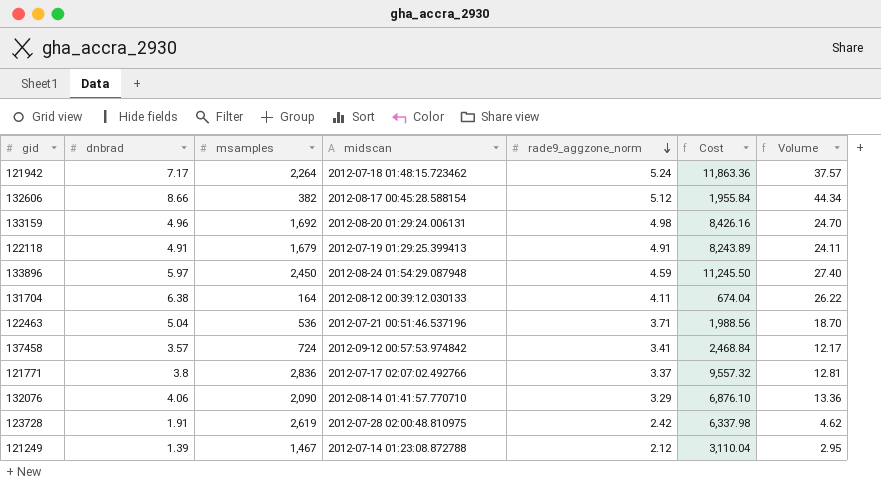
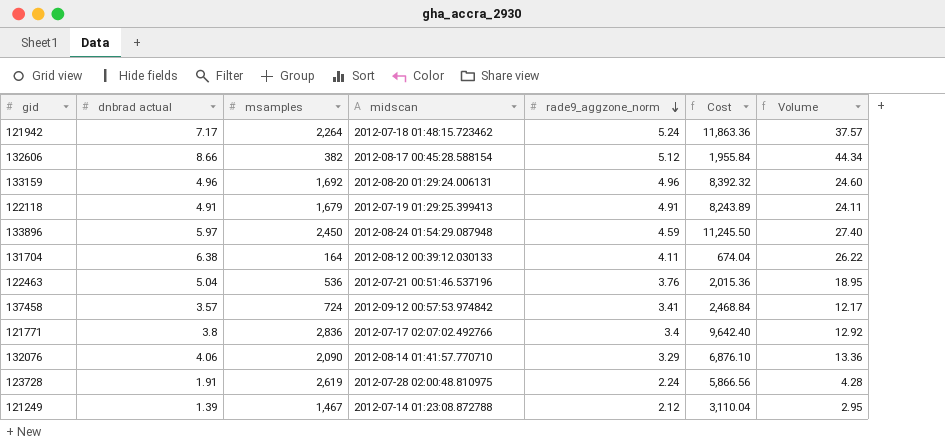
column name: dnbrad -> dnbrad actual
133159 | rade9_aggzone_norm: 4.98 -> 4.96
133159 | Cost: 8,426.16 -> 8,392.32
133159 | Volume: 24.70 -> 24.60
122463 | rade9_aggzone_norm: 3.71 -> 3.76
122463 | Cost: 1,988.56 -> 2,015.36
122463 | Volume: 18.70 -> 18.95
121771 | rade9_aggzone_norm: 3.37 -> 3.4
121771 | Cost: 9,557.32 -> 9,642.40
121771 | Volume: 12.81 -> 12.92
123728 | rade9_aggzone_norm: 2.42 -> 2.24
123728 | Cost: 6,337.98 -> 5,866.56
123728 | Volume: 4.62 -> 4.28

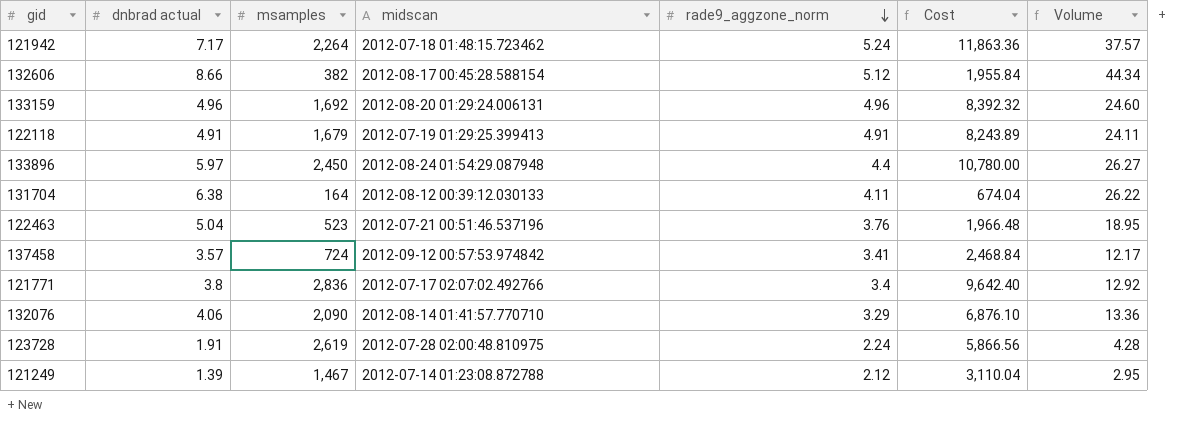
133896 | rade9_aggzone_norm: 4.59 -> 4.4
133896 | Cost: 11,245.50 -> 10,780.00
133896 | Volume: 27.40 -> 26.27
122463 | msamples: 536 -> 523
122463 | Cost: 2,015.36 -> 1,966.48

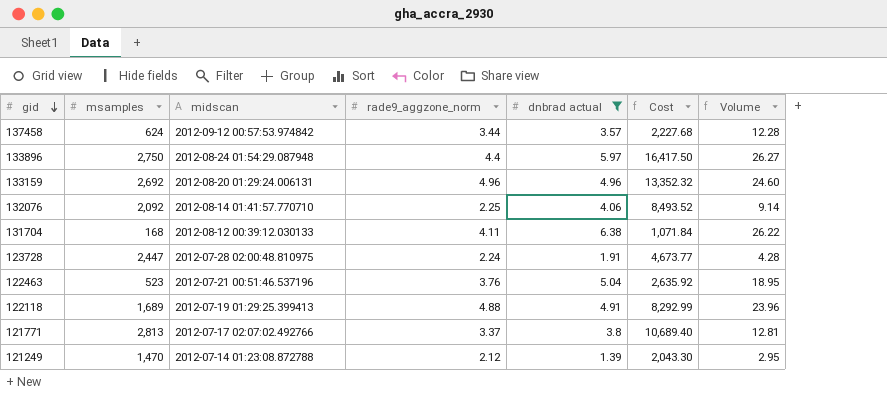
filter: none -> dnbrad actual <= 6.38
row order: rade9_aggzone_norm descending -> gid descending
column dnbrad actual | position: 2 -> 5
column Cost | formula: [msamples] * [rade9_aggzone_norm] -> [msamples] * [dnbrad actual]
137458 | msamples: 724 -> 624
137458 | rade9_aggzone_norm: 3.41 -> 3.44
137458 | Volume: 12.17 -> 12.28
133896 | msamples: 2,450 -> 2,750
133159 | msamples: 1,692 -> 2,692
132076 | msamples: 2,090 -> 2,092
132076 | rade9_aggzone_norm: 3.29 -> 2.25
132076 | Volume: 13.36 -> 9.14
131704 | msamples: 164 -> 168
123728 | msamples: 2,619 -> 2,447
122118 | msamples: 1,679 -> 1,689
122118 | rade9_aggzone_norm: 4.91 -> 4.88
122118 | Volume: 24.11 -> 23.96
121771 | msamples: 2,836 -> 2,813
121771 | rade9_aggzone_norm: 3.4 -> 3.37
121771 | Volume: 12.92 -> 12.81
121249 | msamples: 1,467 -> 1,470

